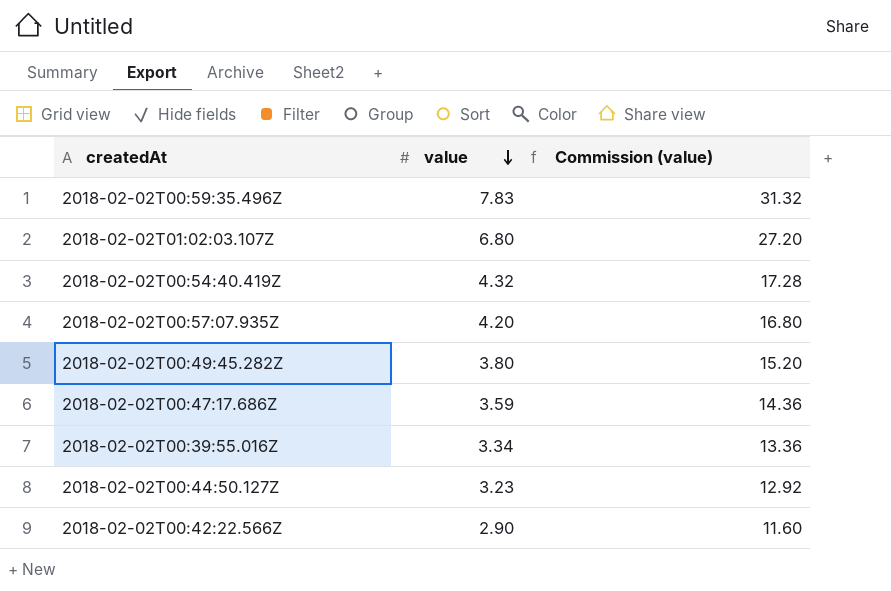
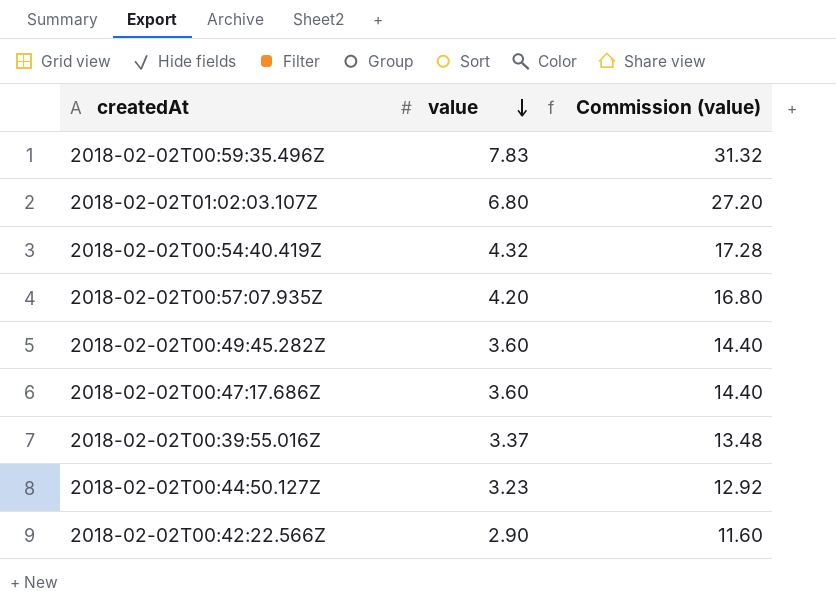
2018-02-02T00:49:45.282Z | value: 3.80 -> 3.60
2018-02-02T00:49:45.282Z | Commission (value): 15.20 -> 14.40
2018-02-02T00:47:17.686Z | value: 3.59 -> 3.60
2018-02-02T00:47:17.686Z | Commission (value): 14.36 -> 14.40
2018-02-02T00:39:55.016Z | value: 3.34 -> 3.37
2018-02-02T00:39:55.016Z | Commission (value): 13.36 -> 13.48

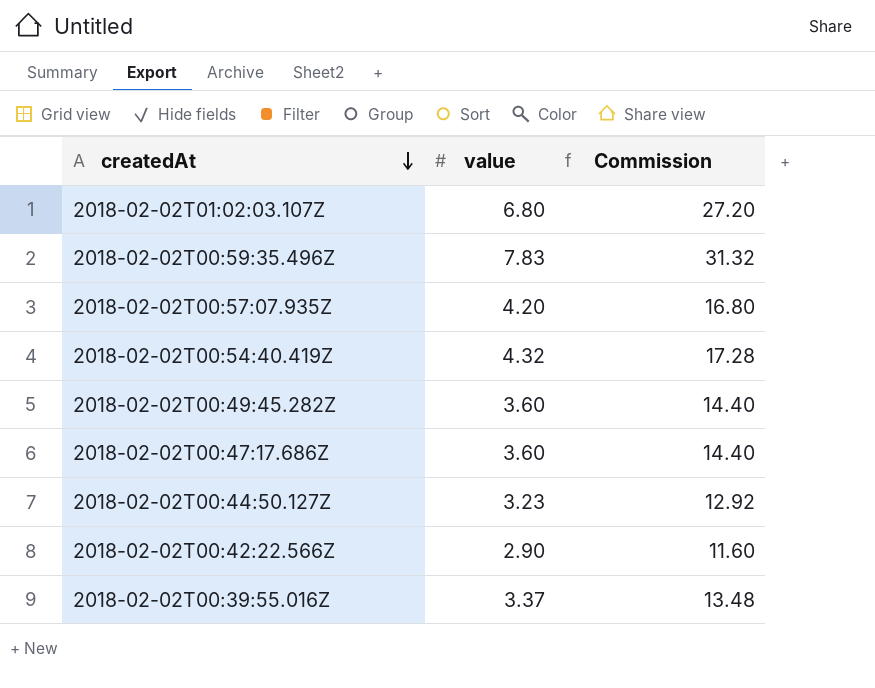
row order: value descending -> createdAt descending
column name: Commission (value) -> Commission

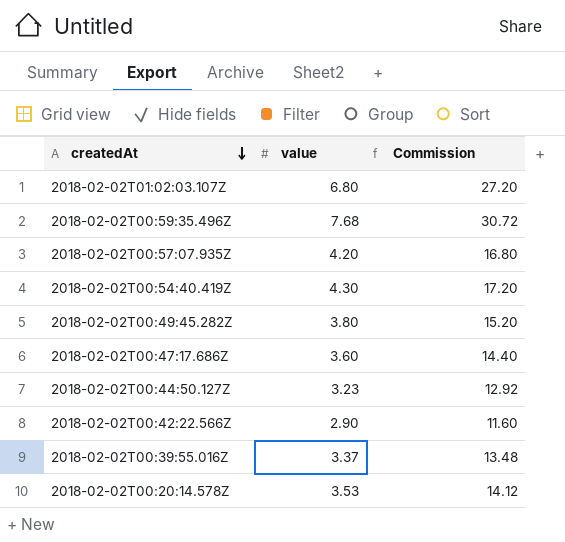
2018-02-02T00:59:35.496Z | value: 7.83 -> 7.68
2018-02-02T00:59:35.496Z | Commission: 31.32 -> 30.72
2018-02-02T00:54:40.419Z | value: 4.32 -> 4.30
2018-02-02T00:54:40.419Z | Commission: 17.28 -> 17.20
2018-02-02T00:49:45.282Z | value: 3.60 -> 3.80
2018-02-02T00:49:45.282Z | Commission: 14.40 -> 15.20
row 2018-02-02T00:20:14.578Z: none -> 3.53 | 14.12

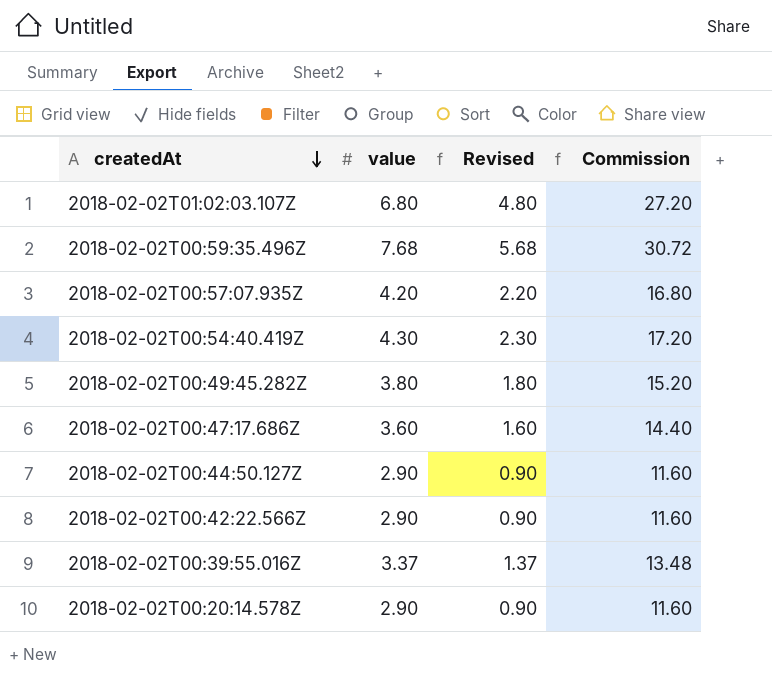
column Revised | formula: none -> [value] - 2
2018-02-02T00:44:50.127Z | value: 3.23 -> 2.90
2018-02-02T00:44:50.127Z | Commission: 12.92 -> 11.60
2018-02-02T00:20:14.578Z | value: 3.53 -> 2.90
2018-02-02T00:20:14.578Z | Commission: 14.12 -> 11.60

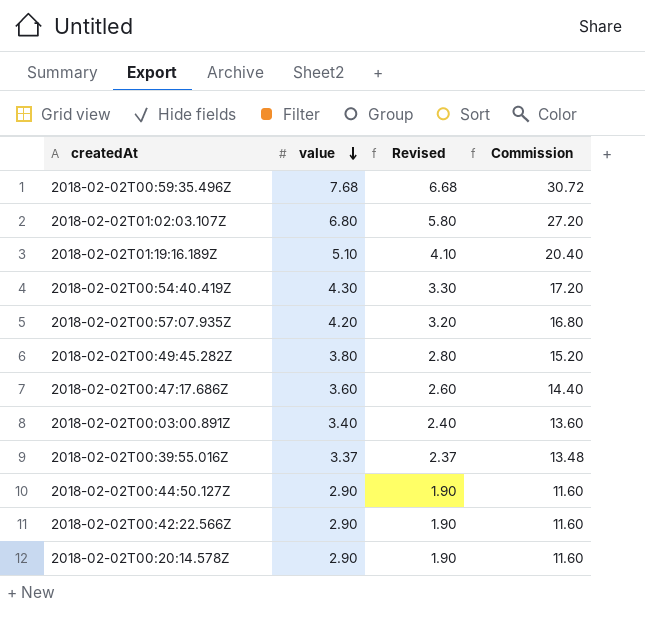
row order: createdAt descending -> value descending
column Revised | formula: [value] - 2 -> [value] - 1
row 2018-02-02T01:19:16.189Z: none -> 5.10 | 4.10 | 20.40
row 2018-02-02T00:03:00.891Z: none -> 3.40 | 2.40 | 13.60

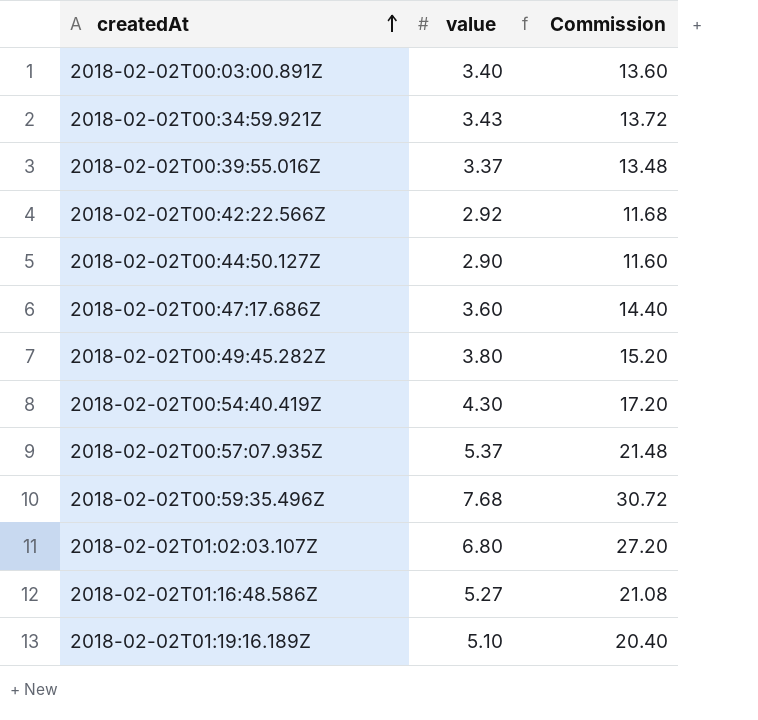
row order: value descending -> createdAt ascending
column Revised | formula: [value] - 1 -> none
row 2018-02-02T00:20:14.578Z: 2.90 | 1.90 | 11.60 -> none
row 2018-02-02T00:34:59.921Z: none -> 3.43 | 13.72
2018-02-02T00:42:22.566Z | value: 2.90 -> 2.92
2018-02-02T00:42:22.566Z | Commission: 11.60 -> 11.68
2018-02-02T00:57:07.935Z | value: 4.20 -> 5.37
2018-02-02T00:57:07.935Z | Commission: 16.80 -> 21.48
row 2018-02-02T01:16:48.586Z: none -> 5.27 | 21.08

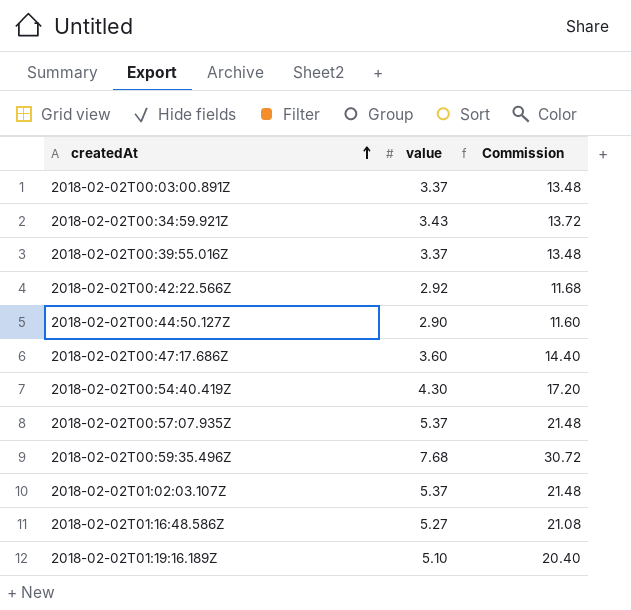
row 2018-02-02T00:49:45.282Z: 3.80 | 15.20 -> none
2018-02-02T00:03:00.891Z | value: 3.40 -> 3.37
2018-02-02T00:03:00.891Z | Commission: 13.60 -> 13.48
2018-02-02T01:02:03.107Z | value: 6.80 -> 5.37
2018-02-02T01:02:03.107Z | Commission: 27.20 -> 21.48

